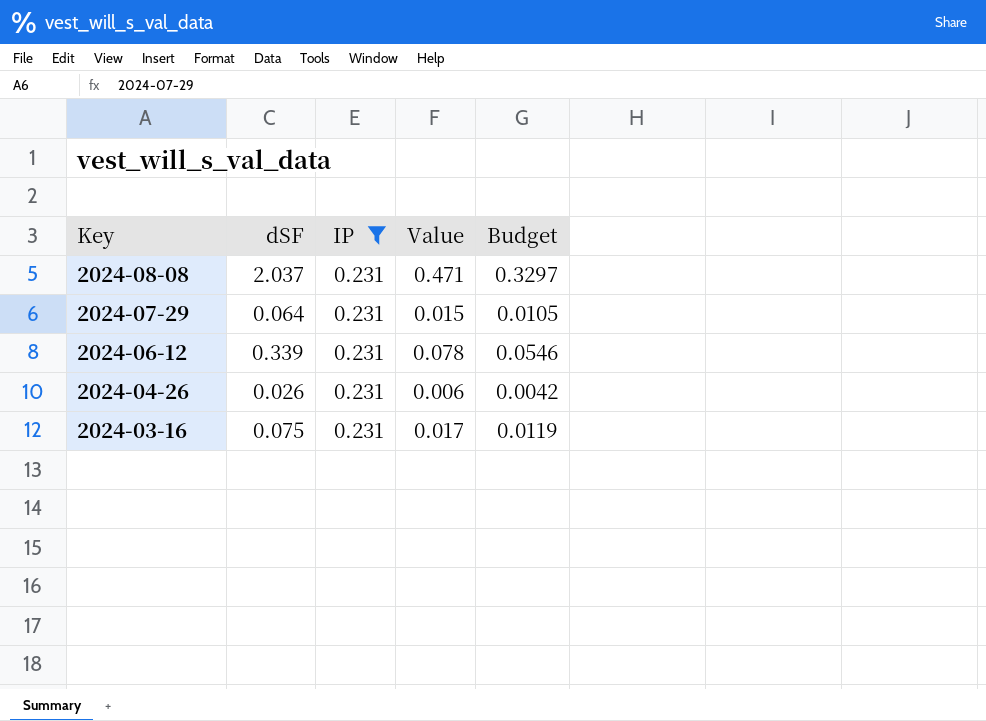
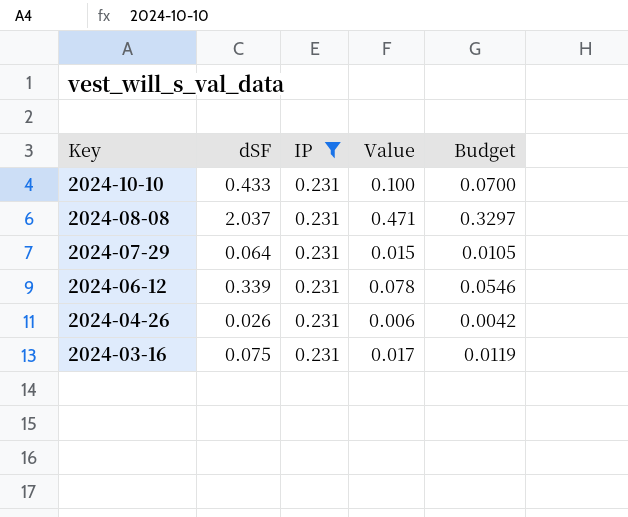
row 2024-10-10: none -> 0.433 | 0.231 | 0.100 | 0.0700

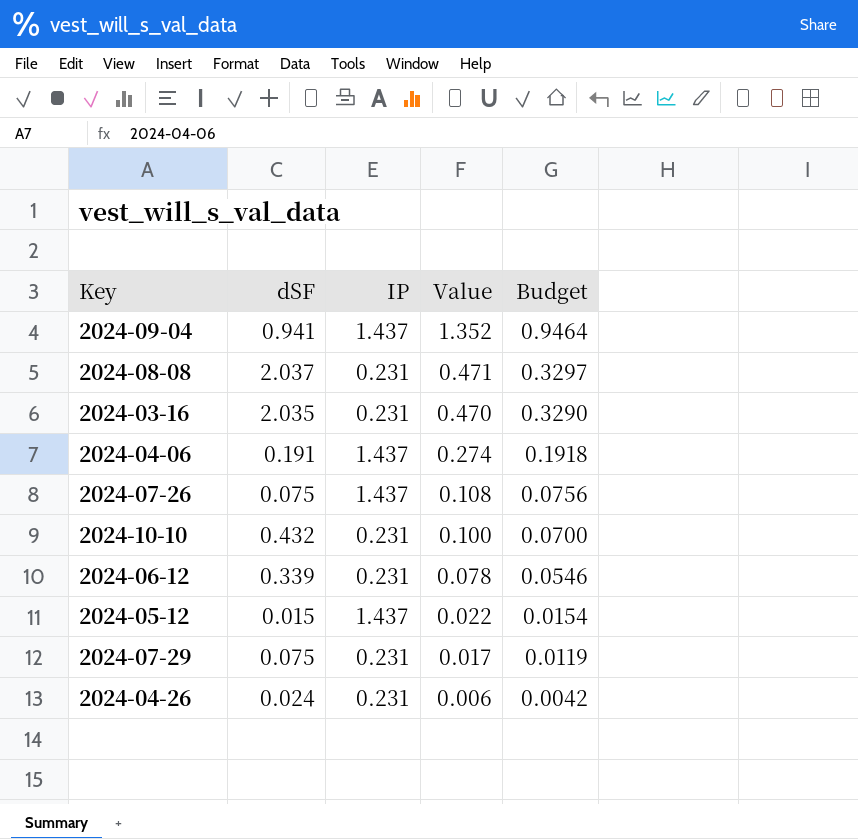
filter: IP = 0.231 -> none
row order: Key descending -> Value descending
2024-03-16 | dSF: 0.075 -> 2.035
2024-03-16 | Value: 0.017 -> 0.470
2024-03-16 | Budget: 0.0119 -> 0.3290
2024-10-10 | dSF: 0.433 -> 0.432
2024-07-29 | dSF: 0.064 -> 0.075
2024-07-29 | Value: 0.015 -> 0.017
2024-07-29 | Budget: 0.0105 -> 0.0119
2024-04-26 | dSF: 0.026 -> 0.024

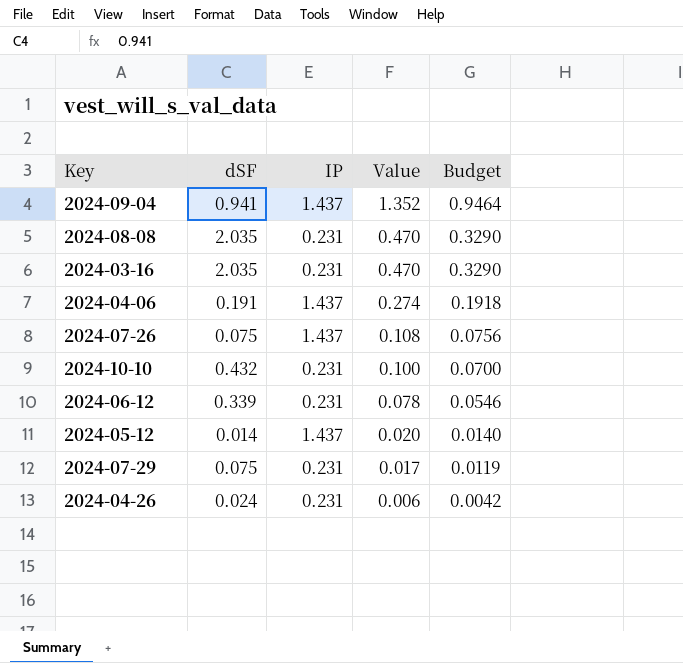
2024-08-08 | dSF: 2.037 -> 2.035
2024-08-08 | Value: 0.471 -> 0.470
2024-08-08 | Budget: 0.3297 -> 0.3290
2024-05-12 | dSF: 0.015 -> 0.014
2024-05-12 | Value: 0.022 -> 0.020
2024-05-12 | Budget: 0.0154 -> 0.0140

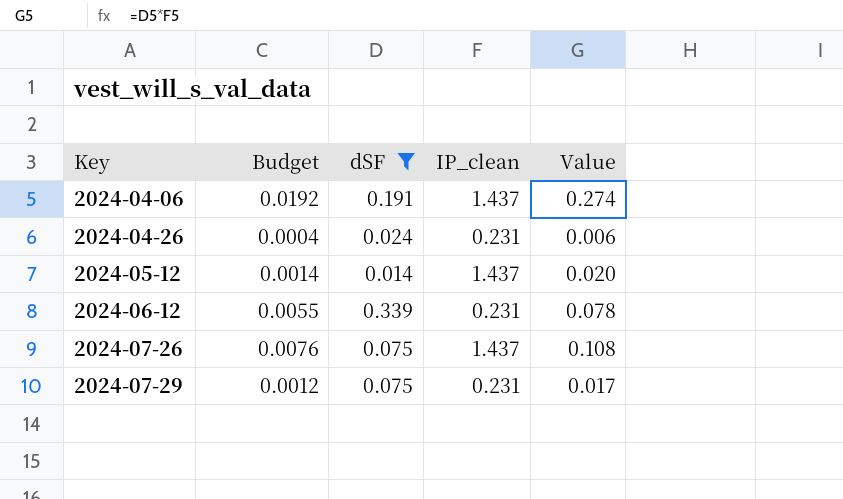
filter: none -> dSF <= 0.339
row order: Value descending -> Key ascending
column Budget | formula: [Value] * 0.7 -> [Value] * 0.07
column Budget | position: 5 -> 2
column name: IP -> IP_clean

